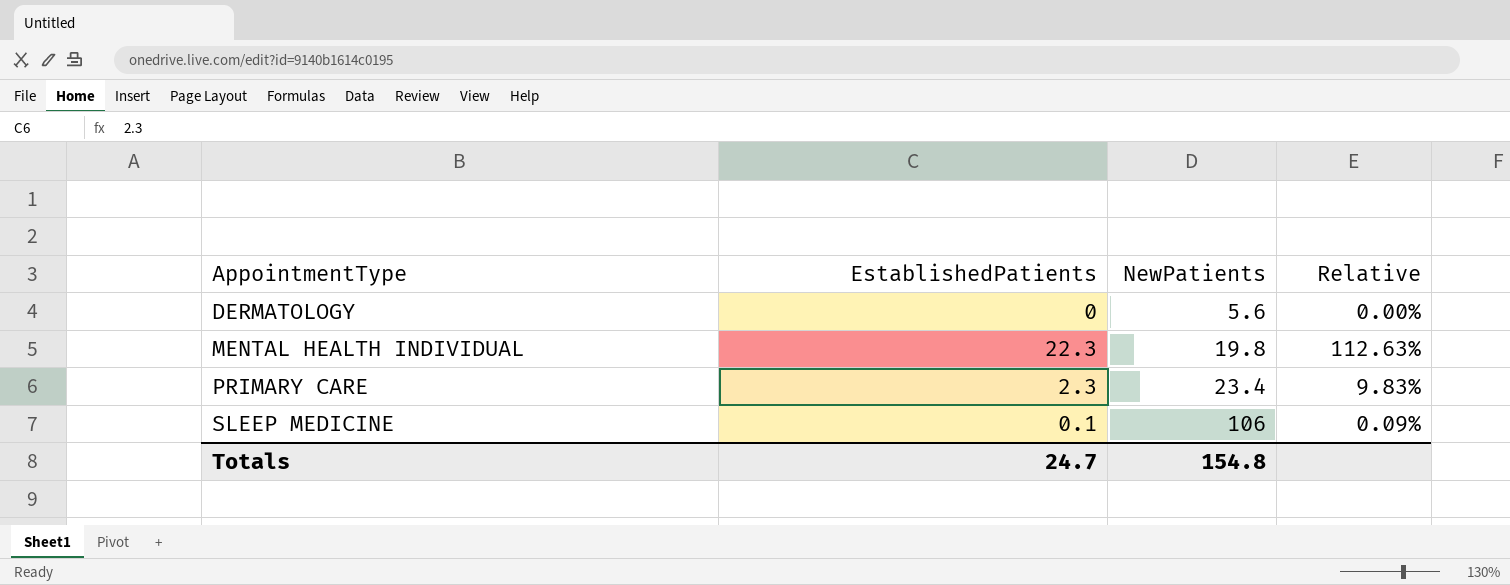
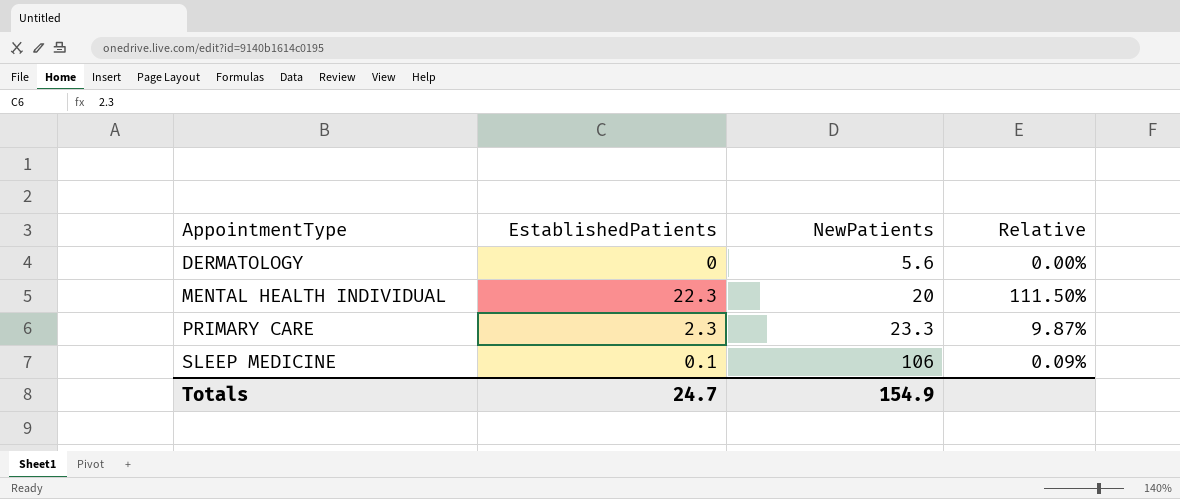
MENTAL HEALTH INDIVIDUAL | NewPatients: 19.8 -> 20
MENTAL HEALTH INDIVIDUAL | Relative: 112.63% -> 111.50%
PRIMARY CARE | NewPatients: 23.4 -> 23.3
PRIMARY CARE | Relative: 9.83% -> 9.87%
Totals | NewPatients: 154.8 -> 154.9

